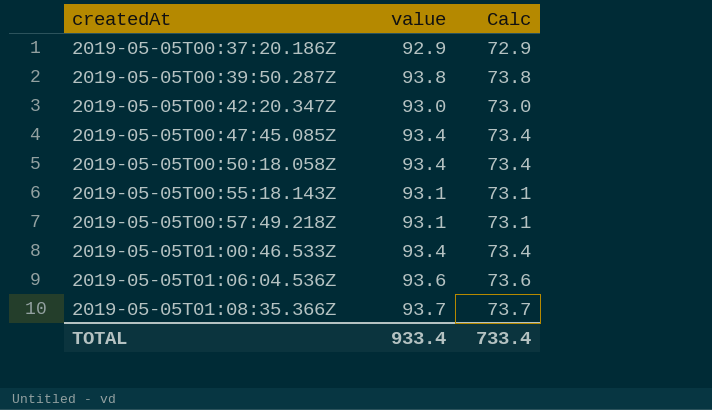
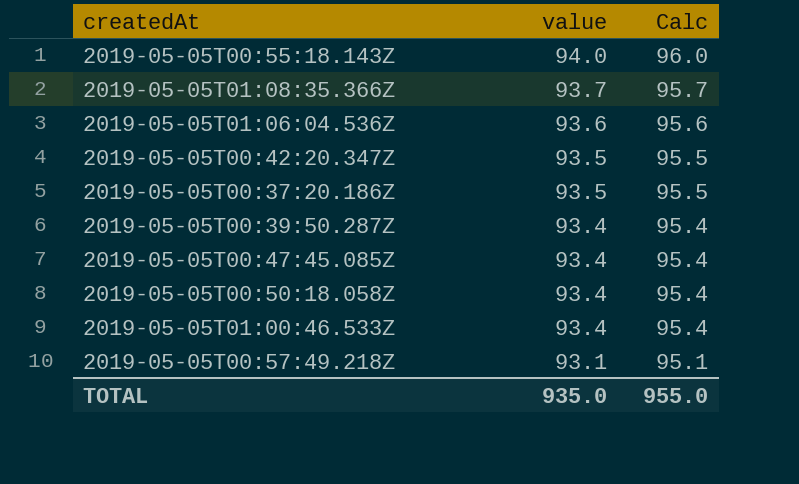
row order: createdAt ascending -> value descending
column Calc | formula: [value] - 20 -> [value] + 2
2019-05-05T00:55:18.143Z | value: 93.1 -> 94.0
2019-05-05T00:42:20.347Z | value: 93.0 -> 93.5
2019-05-05T00:37:20.186Z | value: 92.9 -> 93.5
2019-05-05T00:39:50.287Z | value: 93.8 -> 93.4
TOTAL | value: 933.4 -> 935.0
TOTAL | Calc: 733.4 -> 955.0

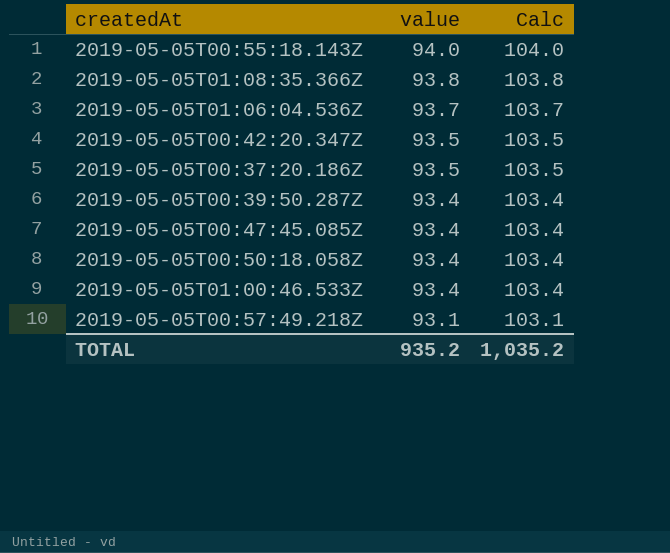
column Calc | formula: [value] + 2 -> [value] + 10
2019-05-05T01:08:35.366Z | value: 93.7 -> 93.8
2019-05-05T01:06:04.536Z | value: 93.6 -> 93.7
TOTAL | value: 935.0 -> 935.2
TOTAL | Calc: 955.0 -> 1,035.2

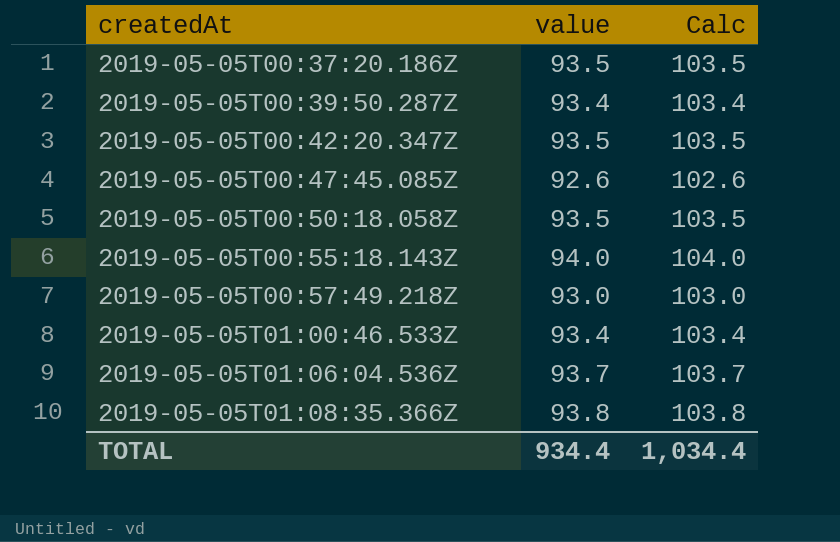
row order: value descending -> createdAt ascending
2019-05-05T00:47:45.085Z | value: 93.4 -> 92.6
2019-05-05T00:47:45.085Z | Calc: 103.4 -> 102.6
2019-05-05T00:50:18.058Z | value: 93.4 -> 93.5
2019-05-05T00:50:18.058Z | Calc: 103.4 -> 103.5
2019-05-05T00:57:49.218Z | value: 93.1 -> 93.0
2019-05-05T00:57:49.218Z | Calc: 103.1 -> 103.0
TOTAL | value: 935.2 -> 934.4
TOTAL | Calc: 1,035.2 -> 1,034.4

